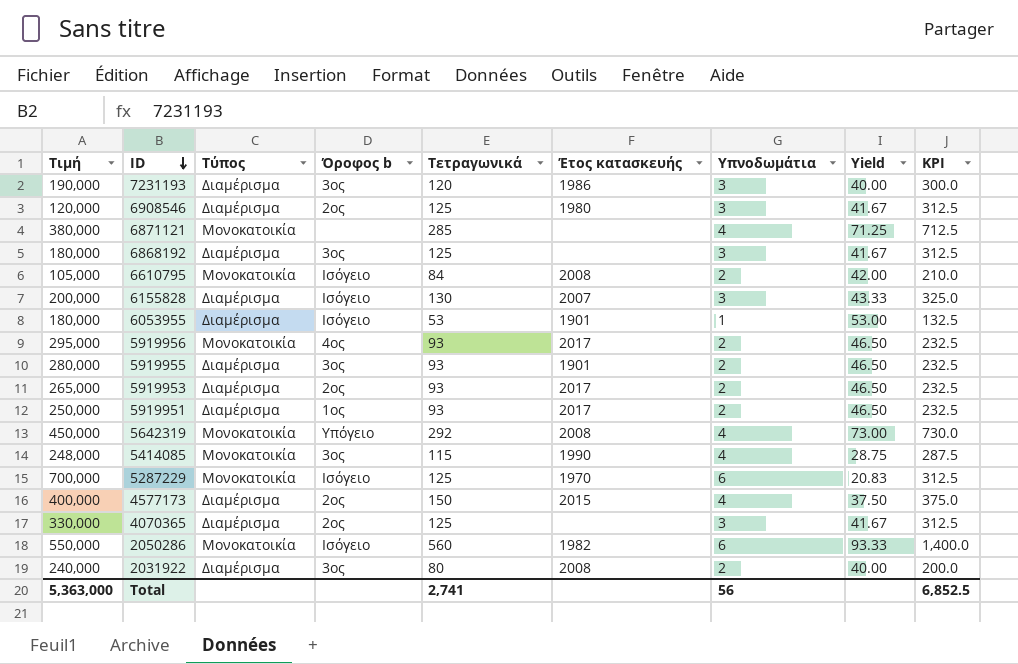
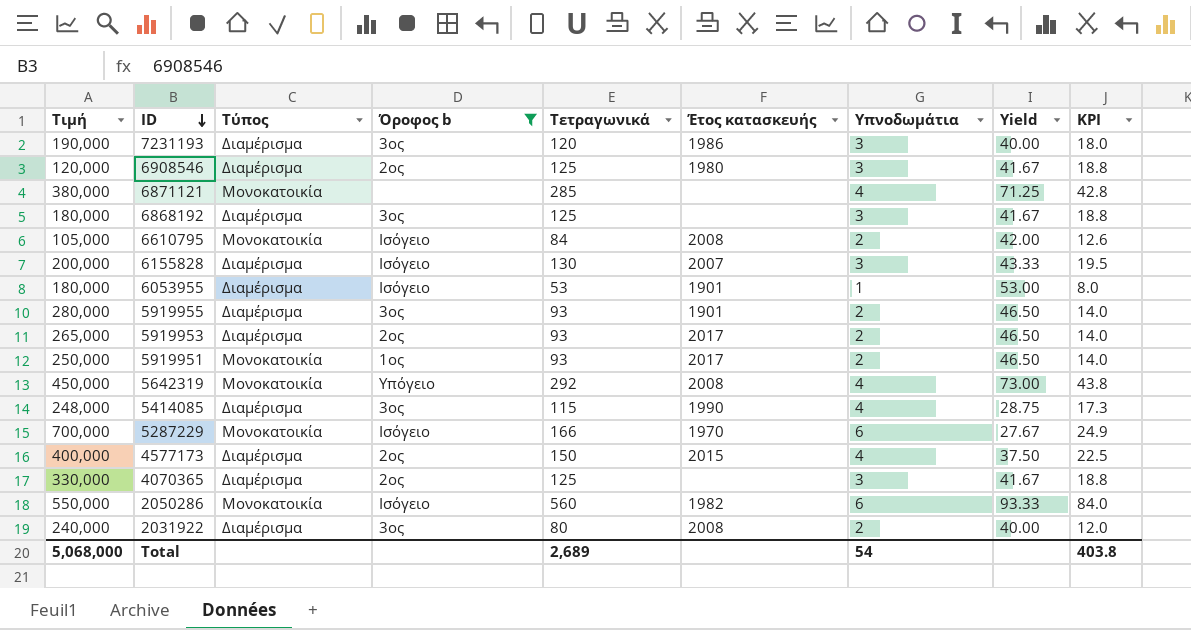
filter: none -> Όροφος b != 4ος
column KPI | formula: [Τετραγωνικά] * 2.5 -> [Τετραγωνικά] * 0.15
5919951 | Τύπος: Διαμέρισμα -> Μονοκατοικία
5414085 | Τύπος: Μονοκατοικία -> Διαμέρισμα
5287229 | Τετραγωνικά: 125 -> 166
5287229 | Yield: 20.83 -> 27.67
Total | Τιμή: 5,363,000 -> 5,068,000
Total | Τετραγωνικά: 2,741 -> 2,689
Total | Υπνοδωμάτια: 56 -> 54
Total | KPI: 6,852.5 -> 403.8

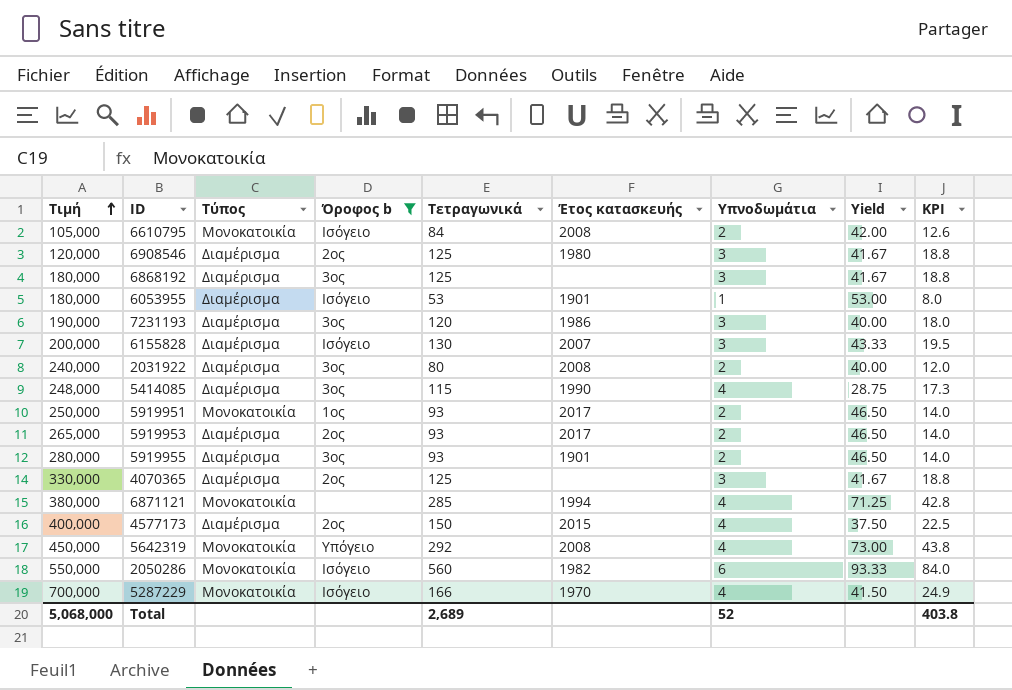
row order: ID descending -> Τιμή ascending
6871121 | Έτος κατασκευής: none -> 1994
5287229 | Υπνοδωμάτια: 6 -> 4
5287229 | Yield: 27.67 -> 41.50
Total | Υπνοδωμάτια: 54 -> 52

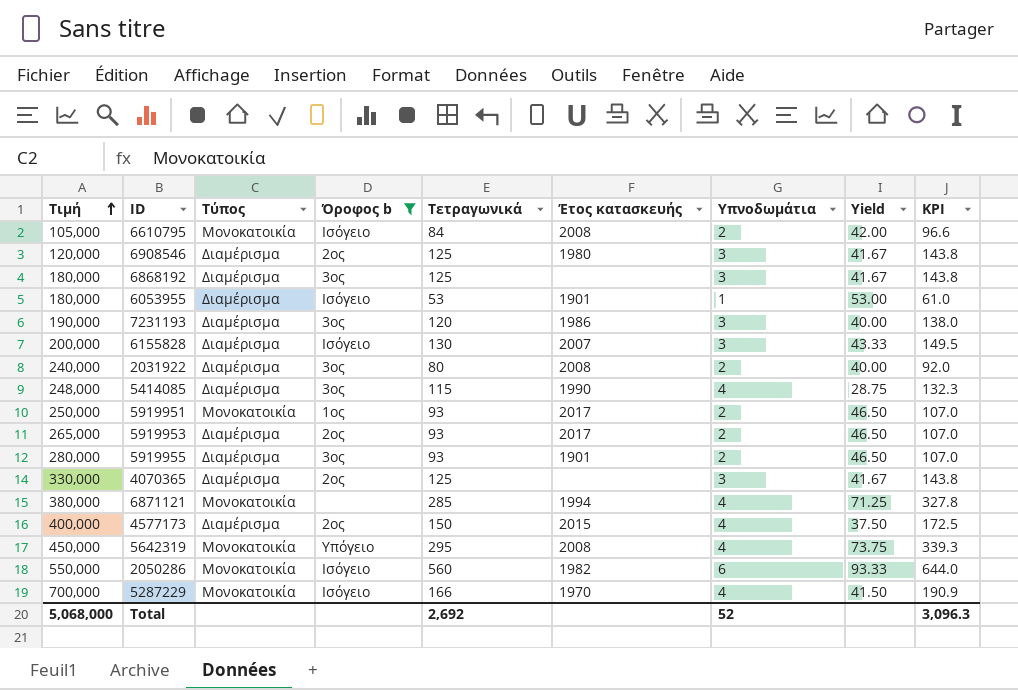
column KPI | formula: [Τετραγωνικά] * 0.15 -> [Τετραγωνικά] * 1.15
5642319 | Τετραγωνικά: 292 -> 295
5642319 | Yield: 73.00 -> 73.75
Total | Τετραγωνικά: 2,689 -> 2,692
Total | KPI: 403.8 -> 3,096.3

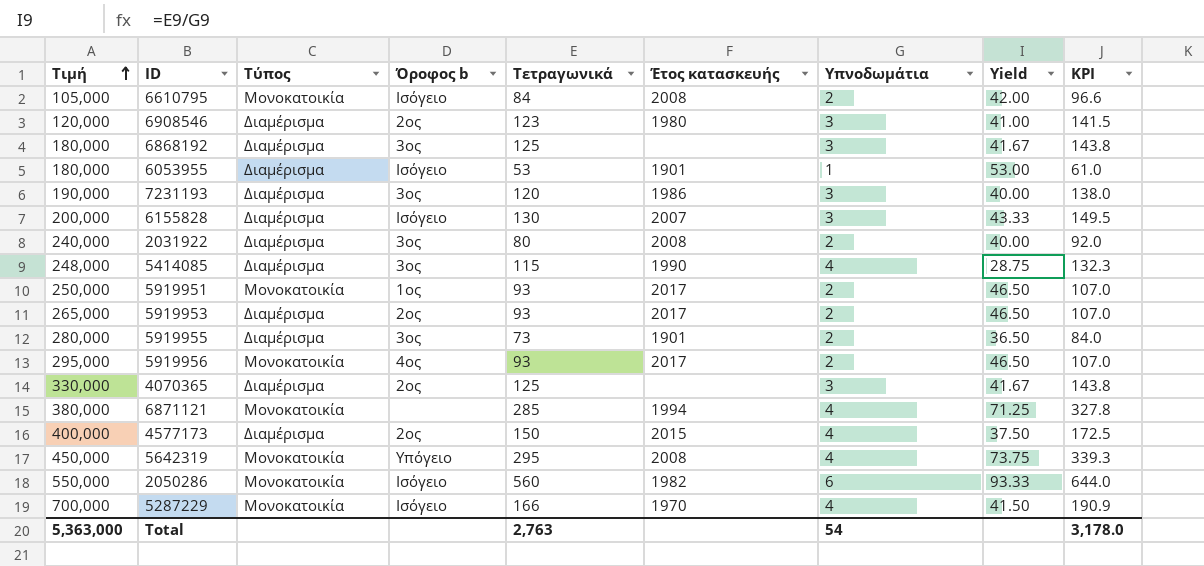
filter: Όροφος b != 4ος -> none
6908546 | Τετραγωνικά: 125 -> 123
6908546 | Yield: 41.67 -> 41.00
6908546 | KPI: 143.8 -> 141.5
5919955 | Τετραγωνικά: 93 -> 73
5919955 | Yield: 46.50 -> 36.50
5919955 | KPI: 107.0 -> 84.0
Total | Τιμή: 5,068,000 -> 5,363,000
Total | Τετραγωνικά: 2,692 -> 2,763
Total | Υπνοδωμάτια: 52 -> 54
Total | KPI: 3,096.3 -> 3,178.0

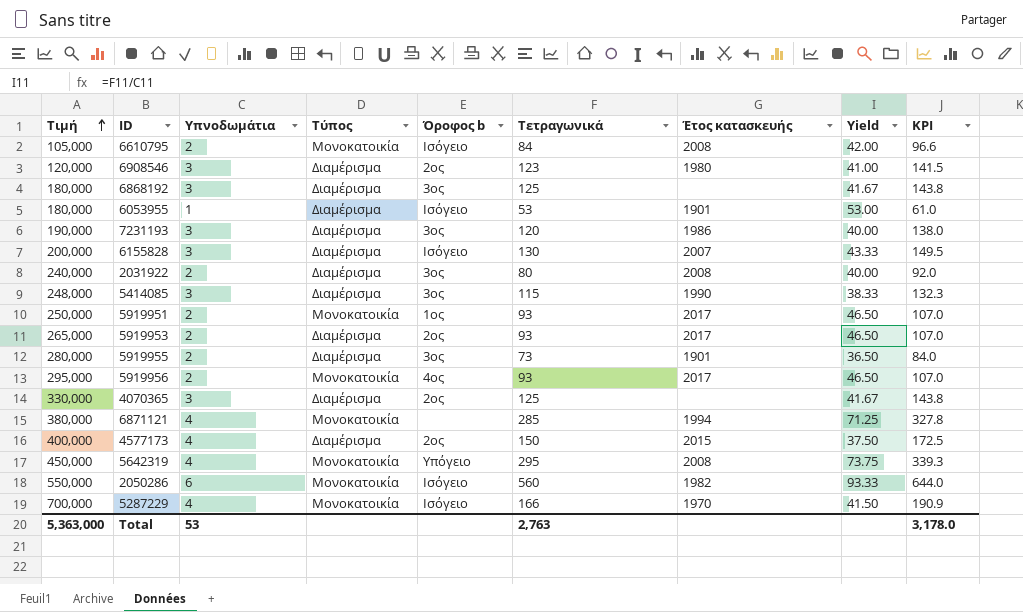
column Υπνοδωμάτια | position: 7 -> 3
5414085 | Υπνοδωμάτια: 4 -> 3
5414085 | Yield: 28.75 -> 38.33
Total | Υπνοδωμάτια: 54 -> 53

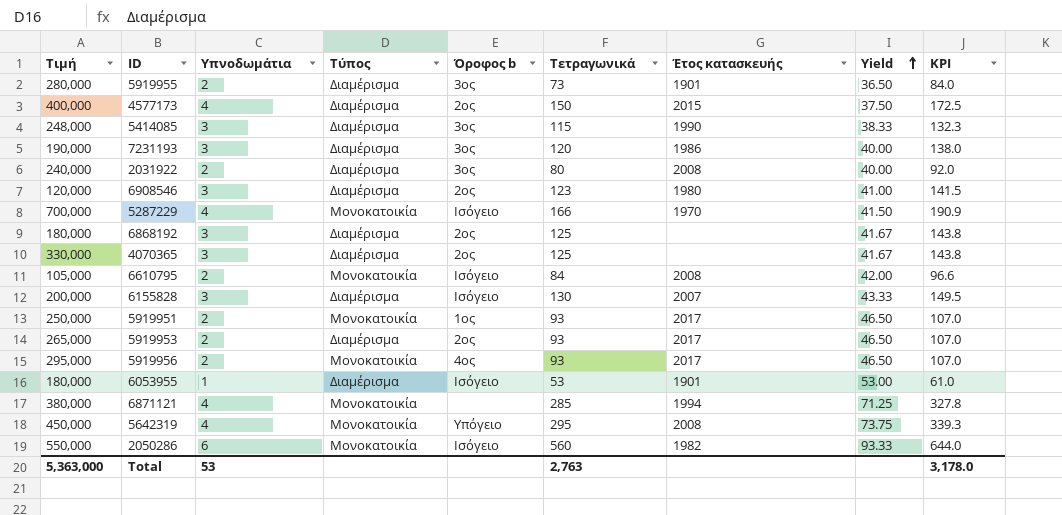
row order: Τιμή ascending -> Yield ascending
6868192 | Όροφος b: 3ος -> 2ος

